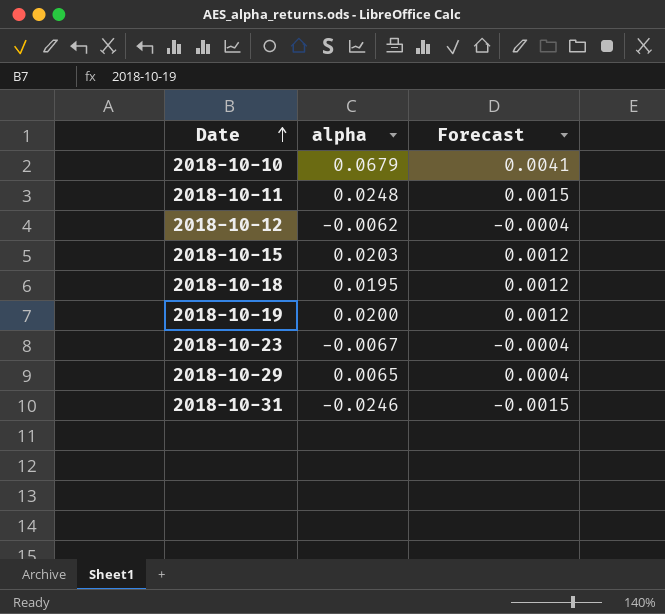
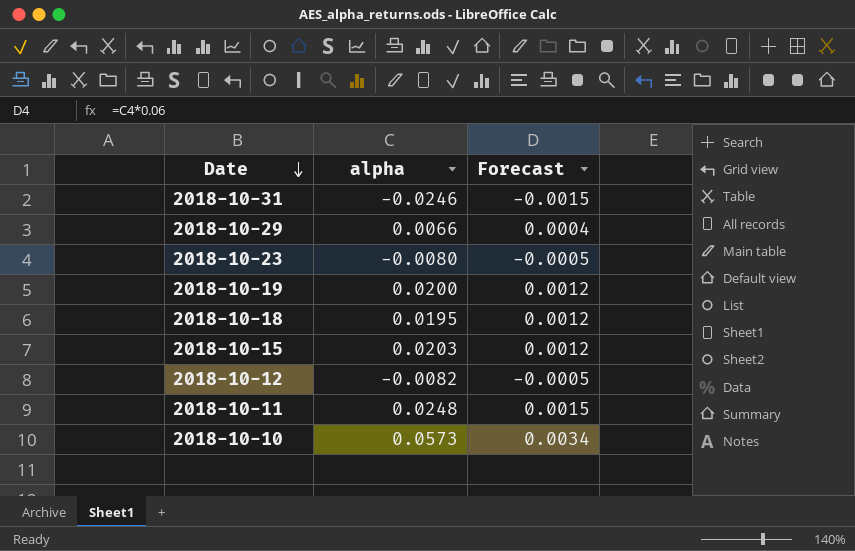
row order: Date ascending -> Date descending
2018-10-29 | alpha: 0.0065 -> 0.0066
2018-10-23 | alpha: -0.0067 -> -0.0080
2018-10-23 | Forecast: -0.0004 -> -0.0005
2018-10-12 | alpha: -0.0062 -> -0.0082
2018-10-12 | Forecast: -0.0004 -> -0.0005
2018-10-10 | alpha: 0.0679 -> 0.0573
2018-10-10 | Forecast: 0.0041 -> 0.0034

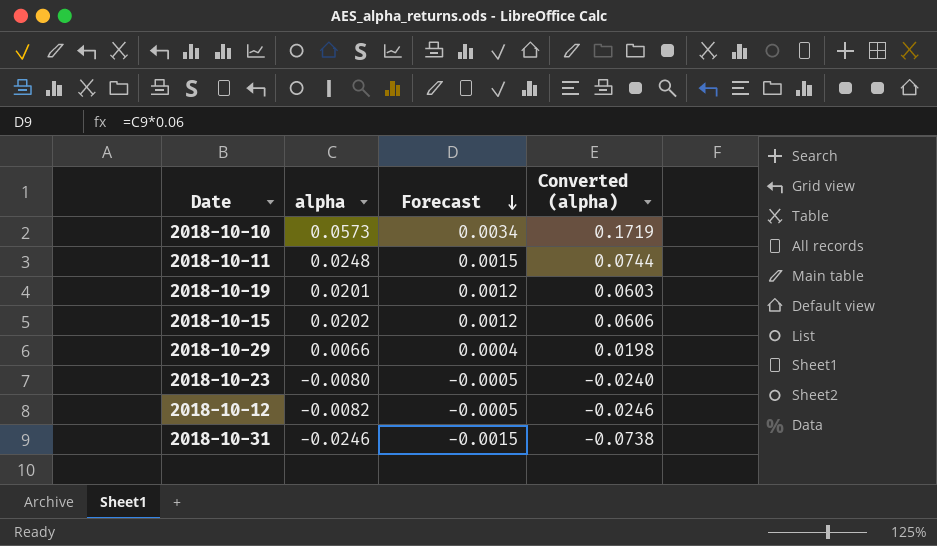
row order: Date descending -> Forecast descending
column Converted (alpha) | formula: none -> [alpha] * 3
row 2018-10-18: 0.0195 | 0.0012 -> none
2018-10-19 | alpha: 0.0200 -> 0.0201
2018-10-15 | alpha: 0.0203 -> 0.0202

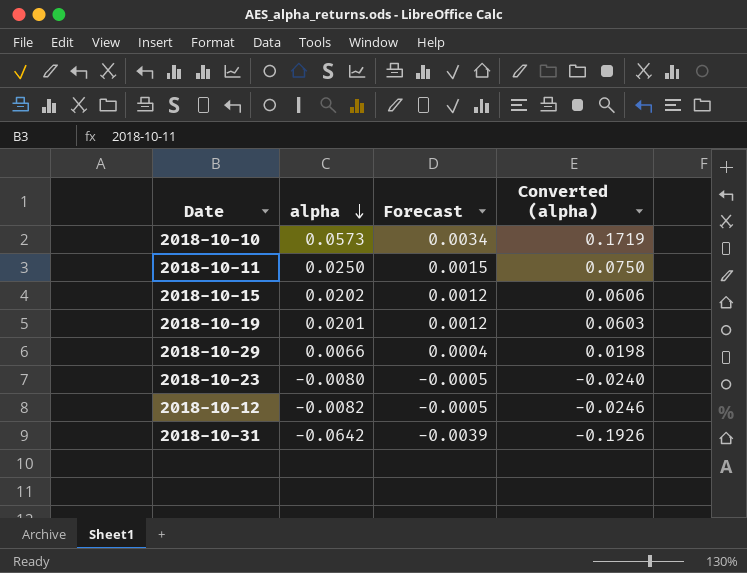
row order: Forecast descending -> alpha descending
2018-10-11 | alpha: 0.0248 -> 0.0250
2018-10-11 | Converted (alpha): 0.0744 -> 0.0750
2018-10-31 | alpha: -0.0246 -> -0.0642
2018-10-31 | Forecast: -0.0015 -> -0.0039
2018-10-31 | Converted (alpha): -0.0738 -> -0.1926

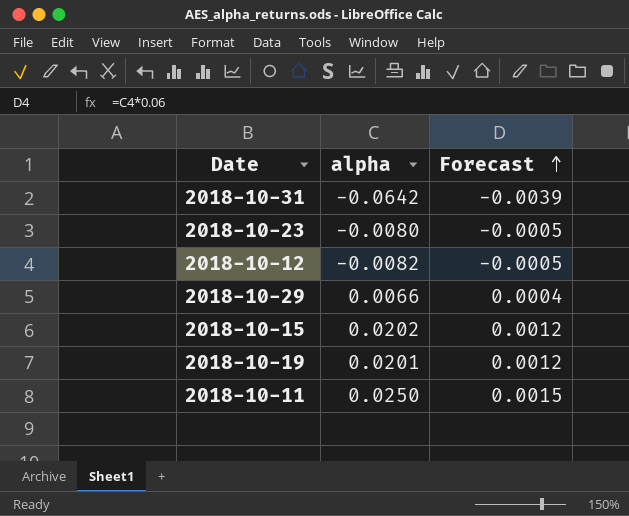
row order: alpha descending -> Forecast ascending
column Converted (alpha) | formula: [alpha] * 3 -> none
row 2018-10-10: 0.0573 | 0.0034 | 0.1719 -> none

